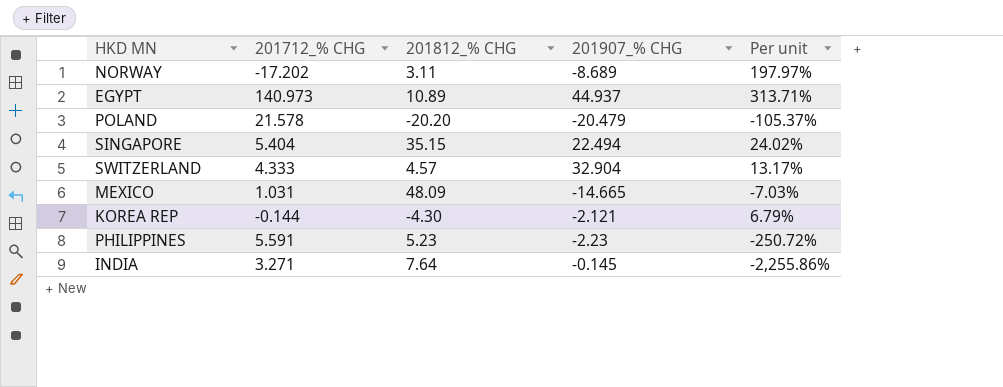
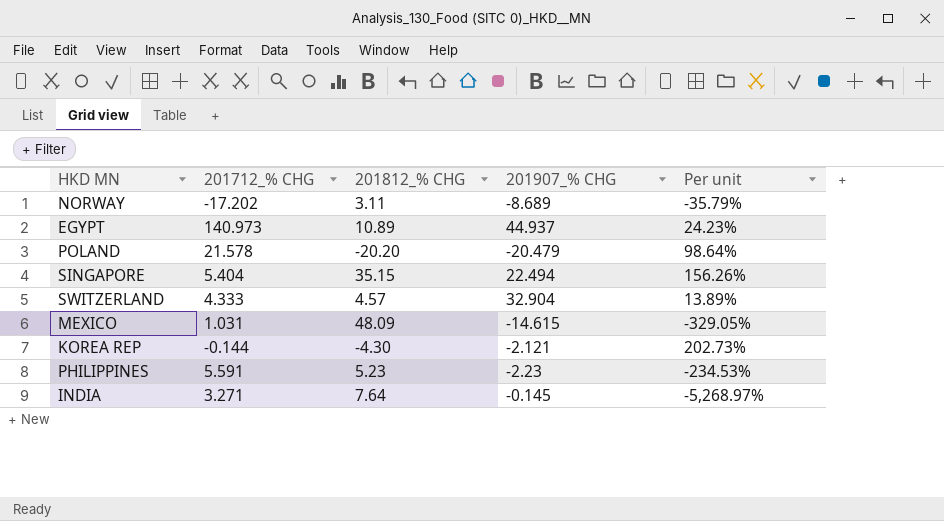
column Per unit | formula: [201712_% CHG] / [201907_% CHG] -> [201812_% CHG] / [201907_% CHG]
MEXICO | 201907_% CHG: -14.665 -> -14.615

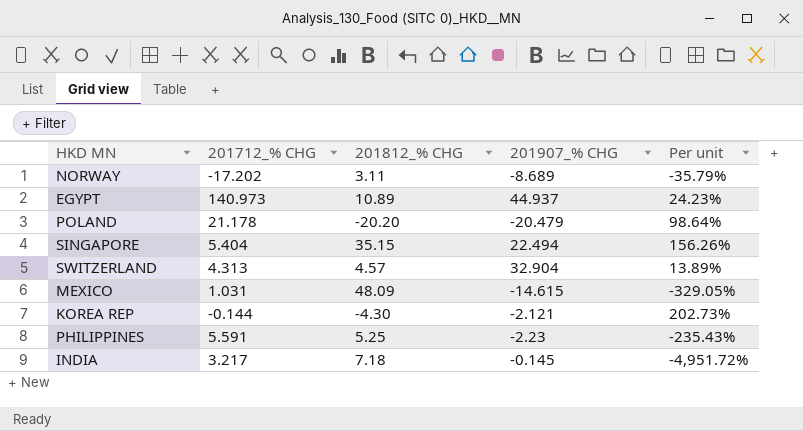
POLAND | 201712_% CHG: 21.578 -> 21.178
SWITZERLAND | 201712_% CHG: 4.333 -> 4.313
PHILIPPINES | 201812_% CHG: 5.23 -> 5.25
PHILIPPINES | Per unit: -234.53% -> -235.43%
INDIA | 201712_% CHG: 3.271 -> 3.217
INDIA | 201812_% CHG: 7.64 -> 7.18
INDIA | Per unit: -5,268.97% -> -4,951.72%

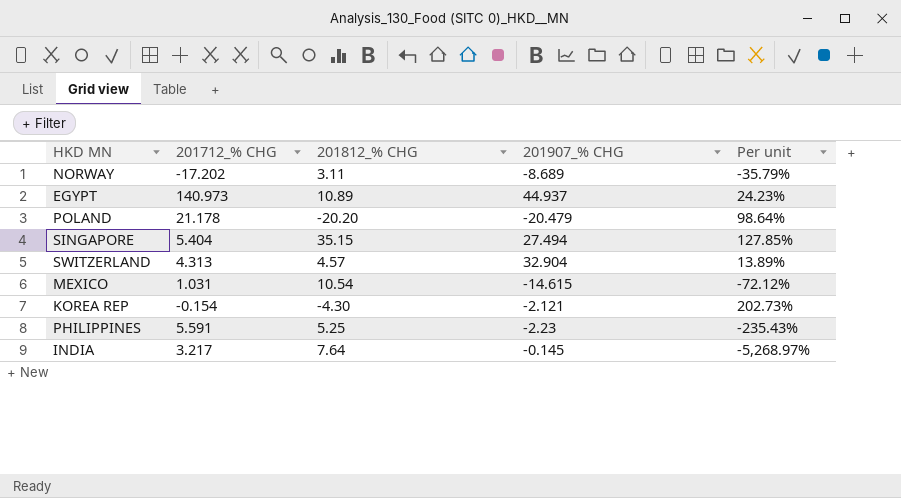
SINGAPORE | 201907_% CHG: 22.494 -> 27.494
SINGAPORE | Per unit: 156.26% -> 127.85%
MEXICO | 201812_% CHG: 48.09 -> 10.54
MEXICO | Per unit: -329.05% -> -72.12%
KOREA REP | 201712_% CHG: -0.144 -> -0.154
INDIA | 201812_% CHG: 7.18 -> 7.64
INDIA | Per unit: -4,951.72% -> -5,268.97%

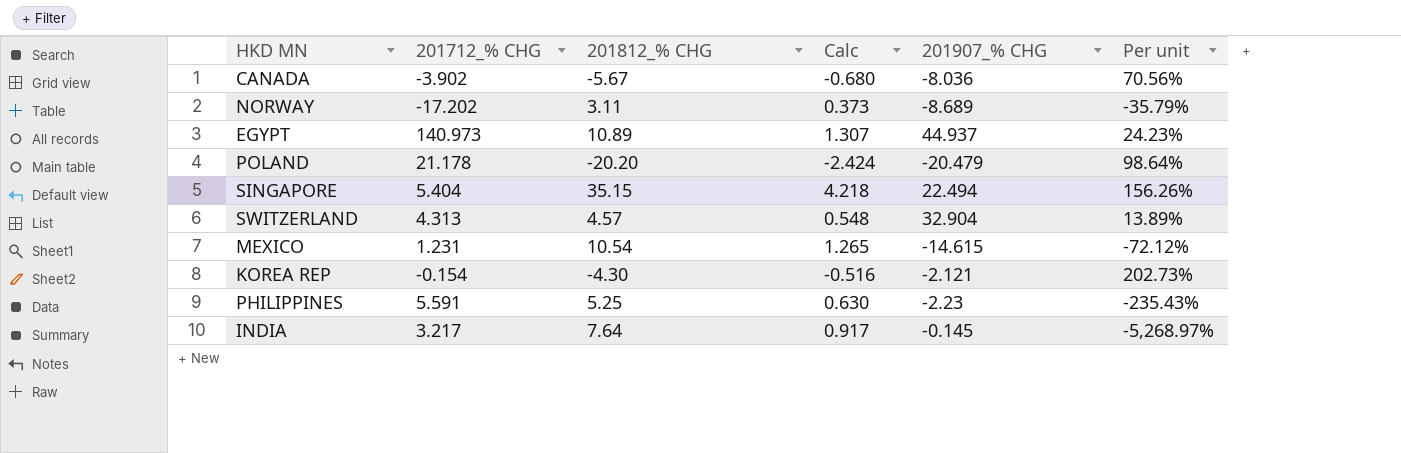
column Calc | formula: none -> [201812_% CHG] * 0.12
row CANADA: none -> -3.902 | -5.67 | -0.680 | -8.036 | 70.56%
SINGAPORE | 201907_% CHG: 27.494 -> 22.494
SINGAPORE | Per unit: 127.85% -> 156.26%
MEXICO | 201712_% CHG: 1.031 -> 1.231

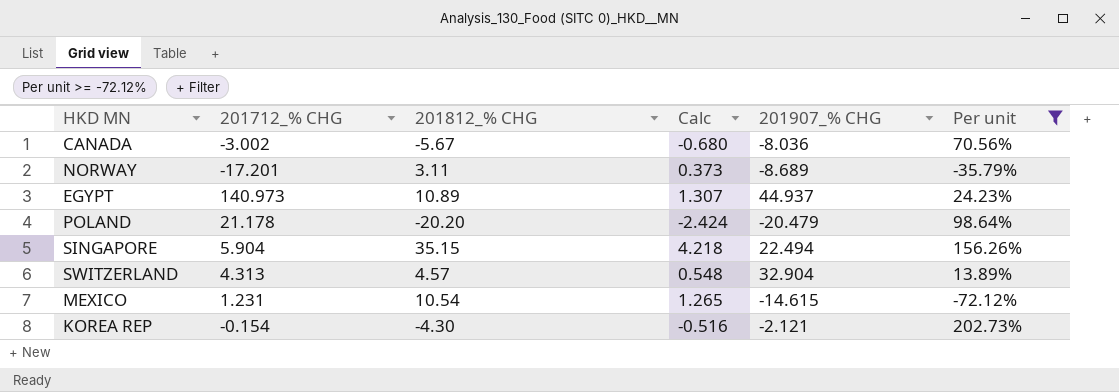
filter: none -> Per unit >= -72.12%
CANADA | 201712_% CHG: -3.902 -> -3.002
NORWAY | 201712_% CHG: -17.202 -> -17.201
SINGAPORE | 201712_% CHG: 5.404 -> 5.904

